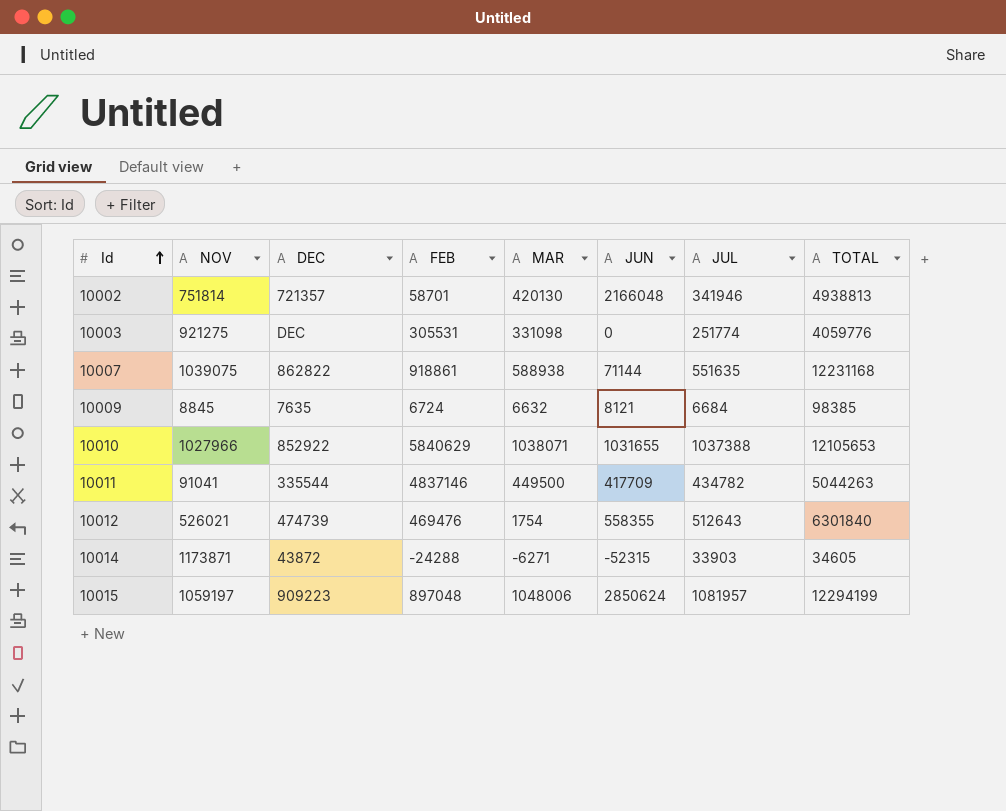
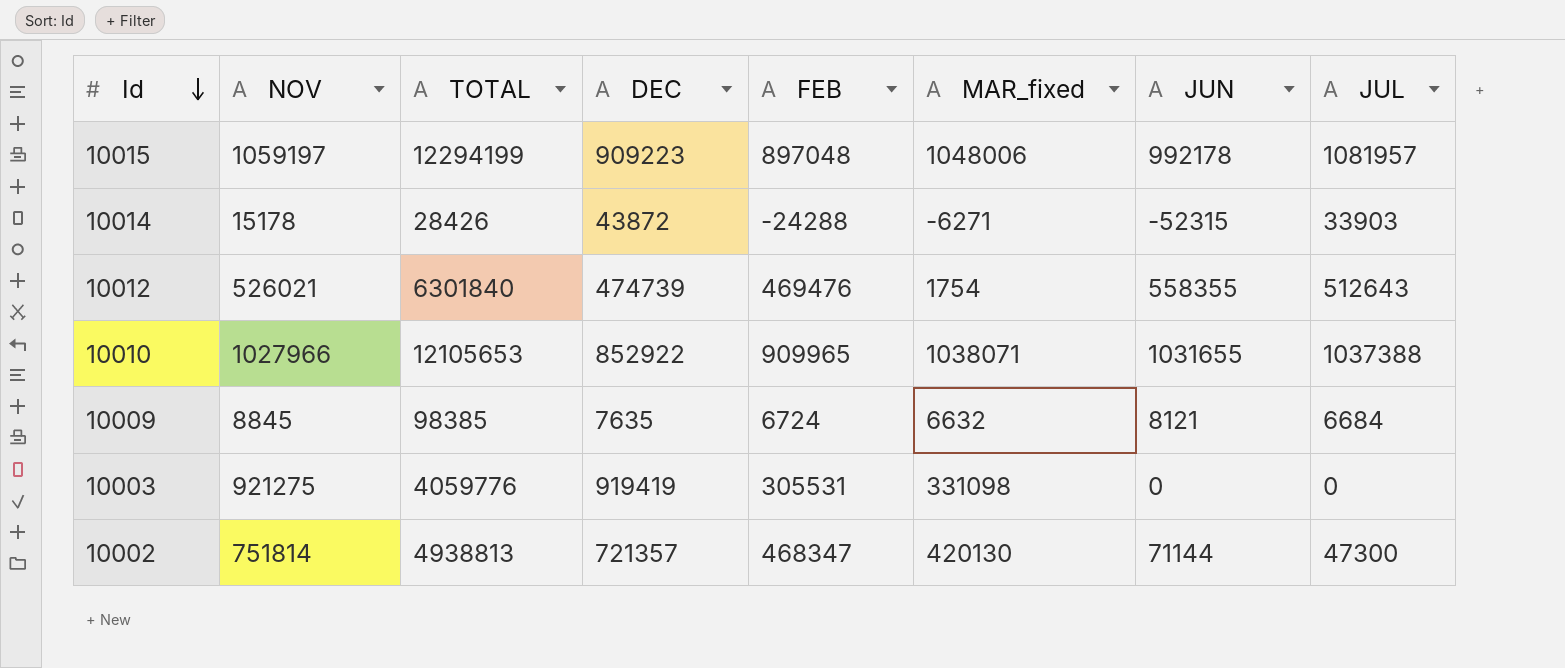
row order: Id ascending -> Id descending
column TOTAL | position: 8 -> 3
column name: MAR -> MAR_fixed
row 10007: 1039075 | 862822 | 918861 | 588938 | 71144 | 551635 | 12231168 -> none
row 10011: 91041 | 335544 | 4837146 | 449500 | 417709 | 434782 | 5044263 -> none
10015 | JUN: 2850624 -> 992178
10014 | NOV: 1173871 -> 15178
10014 | TOTAL: 34605 -> 28426
10010 | FEB: 5840629 -> 909965
10003 | DEC: DEC -> 919419
10003 | JUL: 251774 -> 0
10002 | FEB: 58701 -> 468347
10002 | JUN: 2166048 -> 71144
10002 | JUL: 341946 -> 47300

